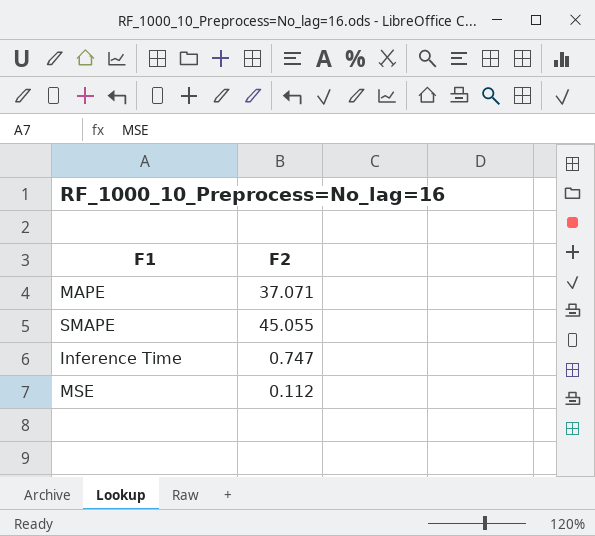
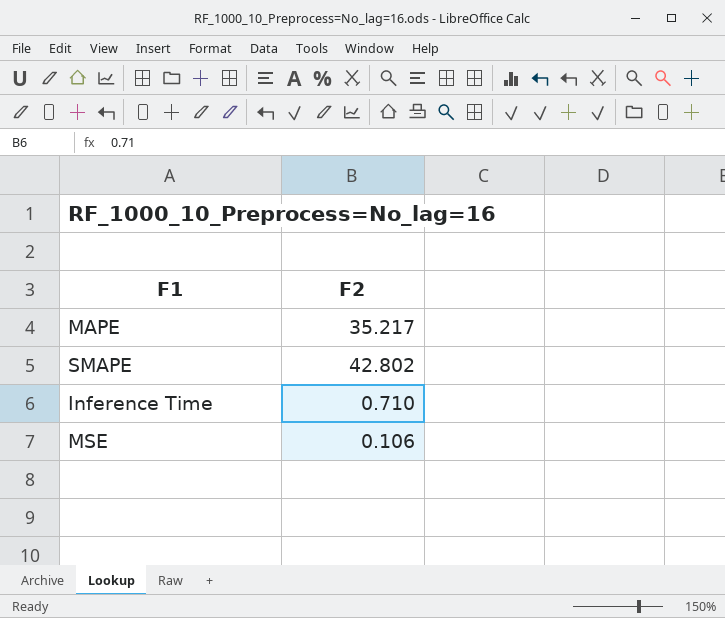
MAPE | F2: 37.071 -> 35.217
SMAPE | F2: 45.055 -> 42.802
Inference Time | F2: 0.747 -> 0.710
MSE | F2: 0.112 -> 0.106

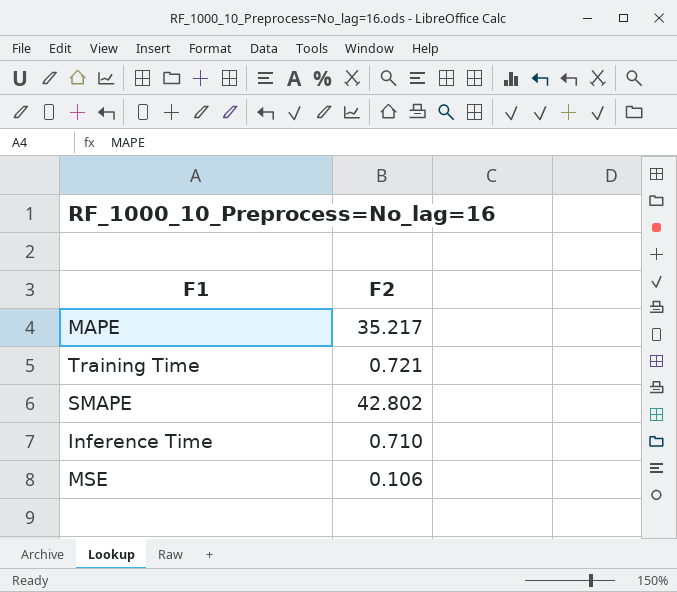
row Training Time: none -> 0.721

